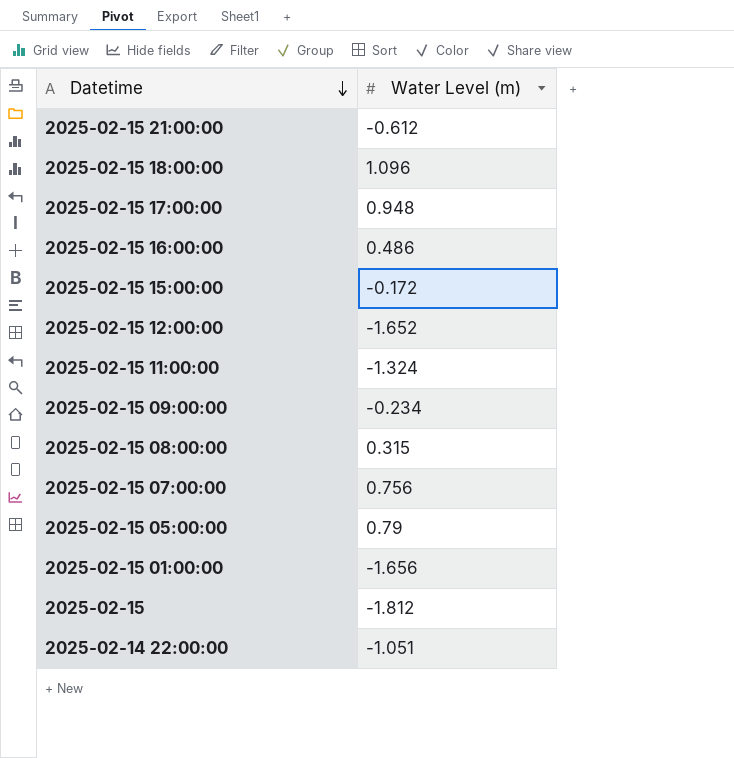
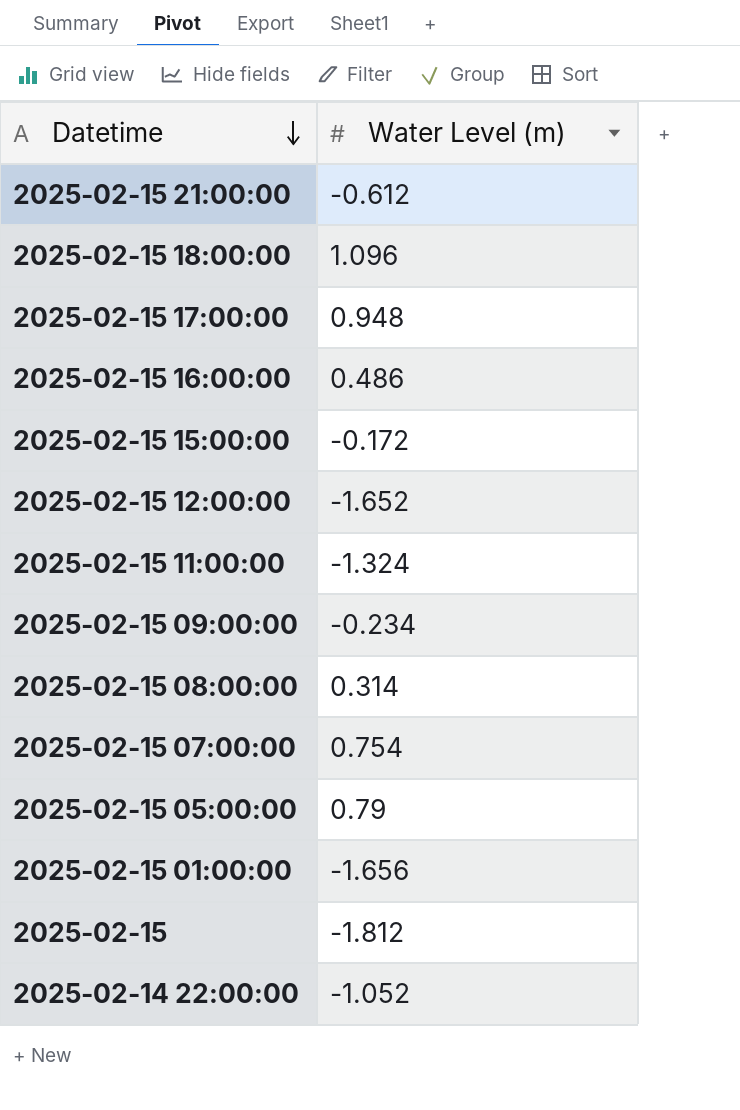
2025-02-15 08:00:00 | Water Level (m): 0.315 -> 0.314
2025-02-15 07:00:00 | Water Level (m): 0.756 -> 0.754
2025-02-14 22:00:00 | Water Level (m): -1.051 -> -1.052

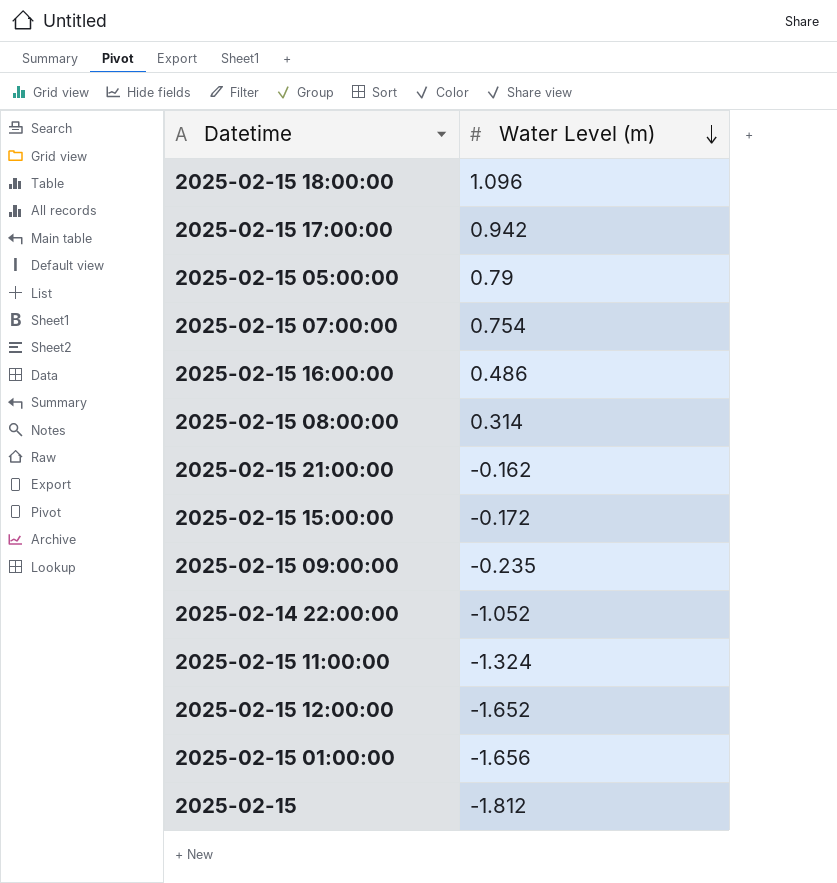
row order: Datetime descending -> Water Level (m) descending
2025-02-15 17:00:00 | Water Level (m): 0.948 -> 0.942
2025-02-15 21:00:00 | Water Level (m): -0.612 -> -0.162
2025-02-15 09:00:00 | Water Level (m): -0.234 -> -0.235

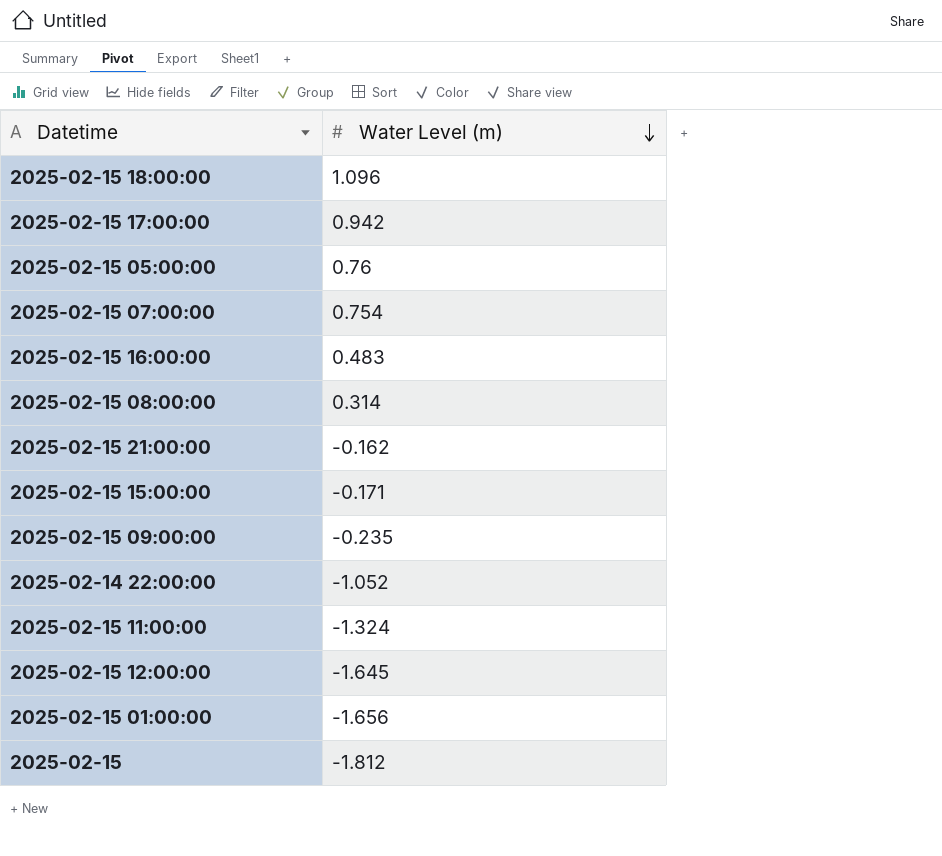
2025-02-15 05:00:00 | Water Level (m): 0.79 -> 0.76
2025-02-15 16:00:00 | Water Level (m): 0.486 -> 0.483
2025-02-15 15:00:00 | Water Level (m): -0.172 -> -0.171
2025-02-15 12:00:00 | Water Level (m): -1.652 -> -1.645

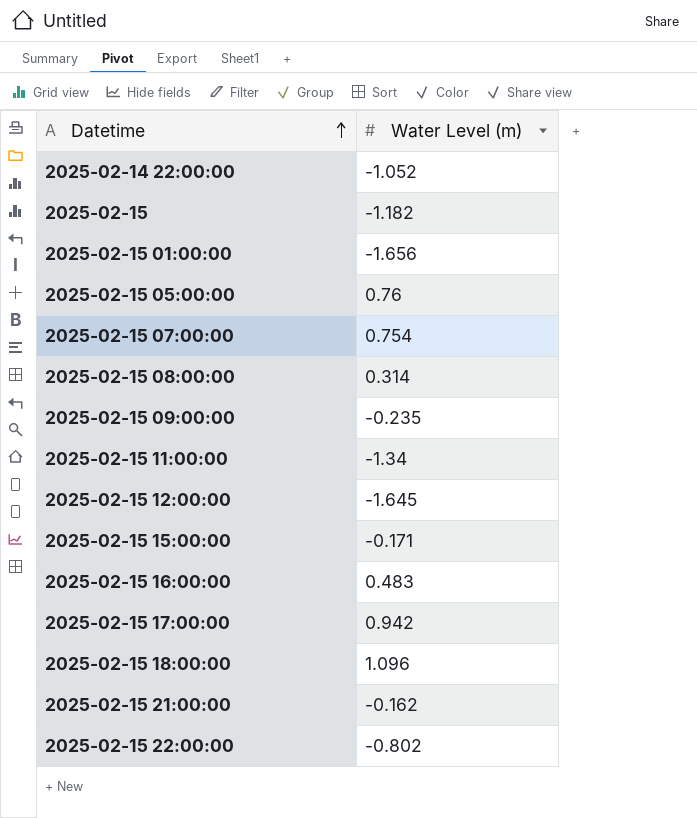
row order: Water Level (m) descending -> Datetime ascending
2025-02-15 | Water Level (m): -1.812 -> -1.182
2025-02-15 11:00:00 | Water Level (m): -1.324 -> -1.34
row 2025-02-15 22:00:00: none -> -0.802

